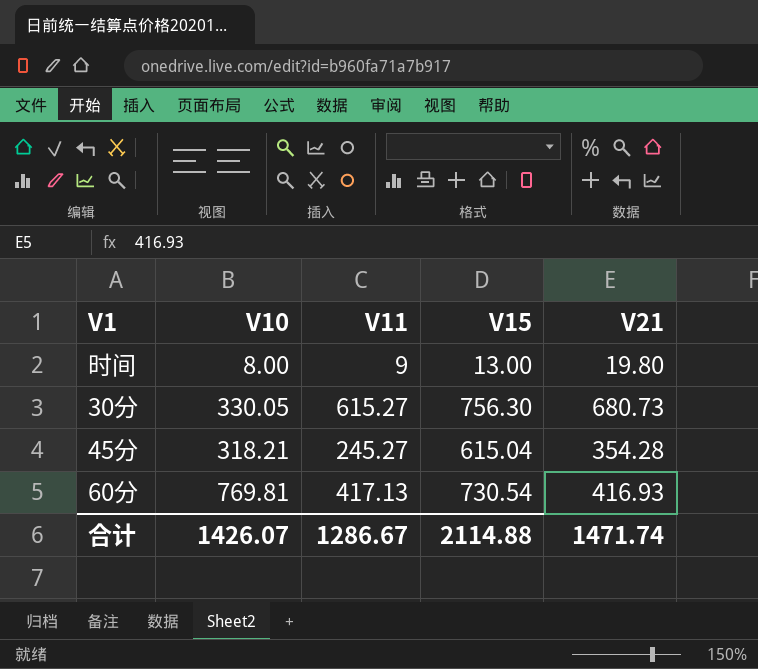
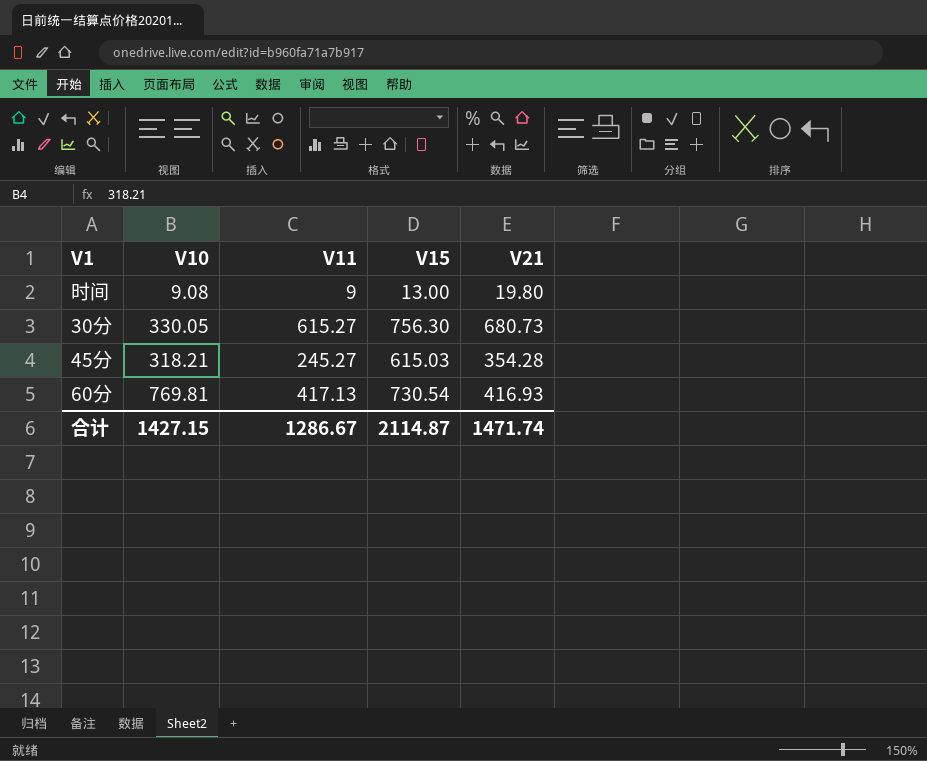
时间 | V10: 8.00 -> 9.08
45分 | V15: 615.04 -> 615.03
合计 | V10: 1426.07 -> 1427.15
合计 | V15: 2114.88 -> 2114.87

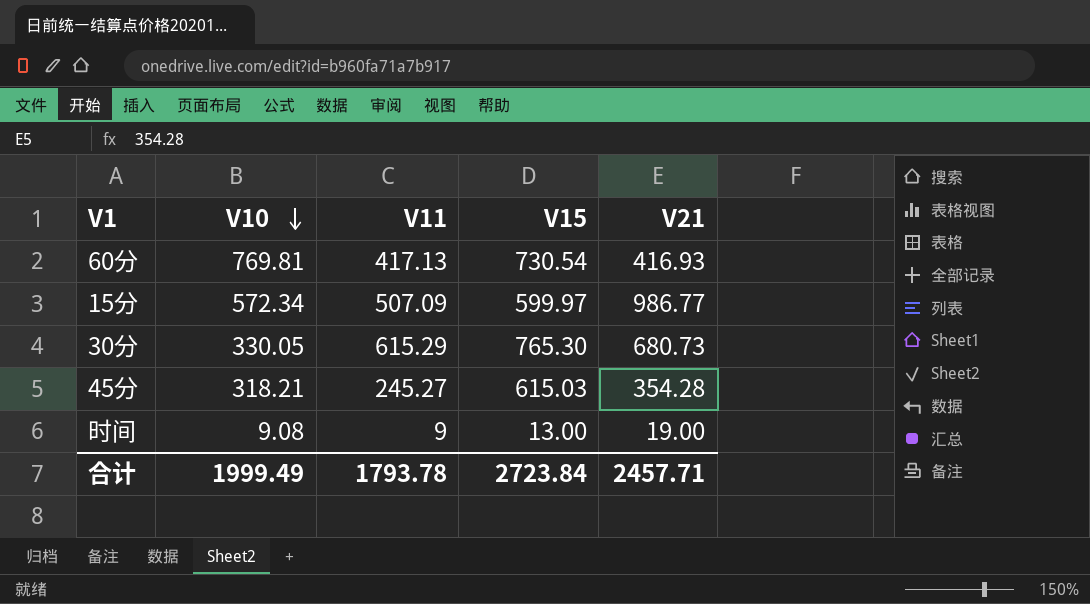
row order: none -> V10 descending
row 15分: none -> 572.34 | 507.09 | 599.97 | 986.77
30分 | V11: 615.27 -> 615.29
30分 | V15: 756.30 -> 765.30
时间 | V21: 19.80 -> 19.00
合计 | V10: 1427.15 -> 1999.49
合计 | V11: 1286.67 -> 1793.78
合计 | V15: 2114.87 -> 2723.84
合计 | V21: 1471.74 -> 2457.71

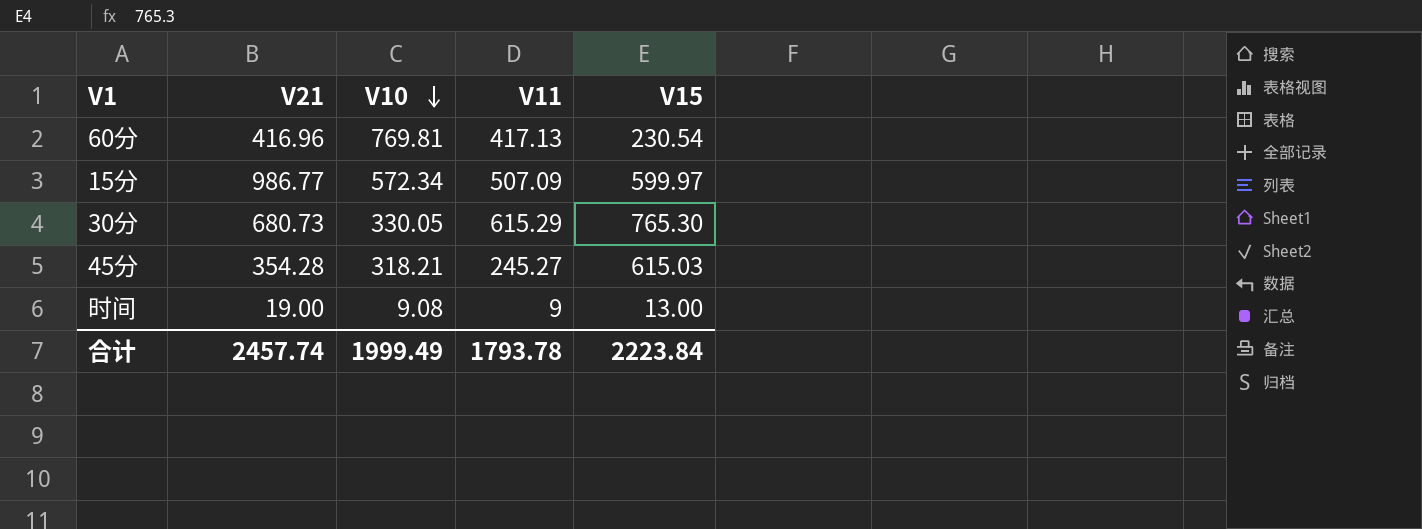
column V21 | position: 5 -> 2
60分 | V21: 416.93 -> 416.96
60分 | V15: 730.54 -> 230.54
合计 | V21: 2457.71 -> 2457.74
合计 | V15: 2723.84 -> 2223.84

